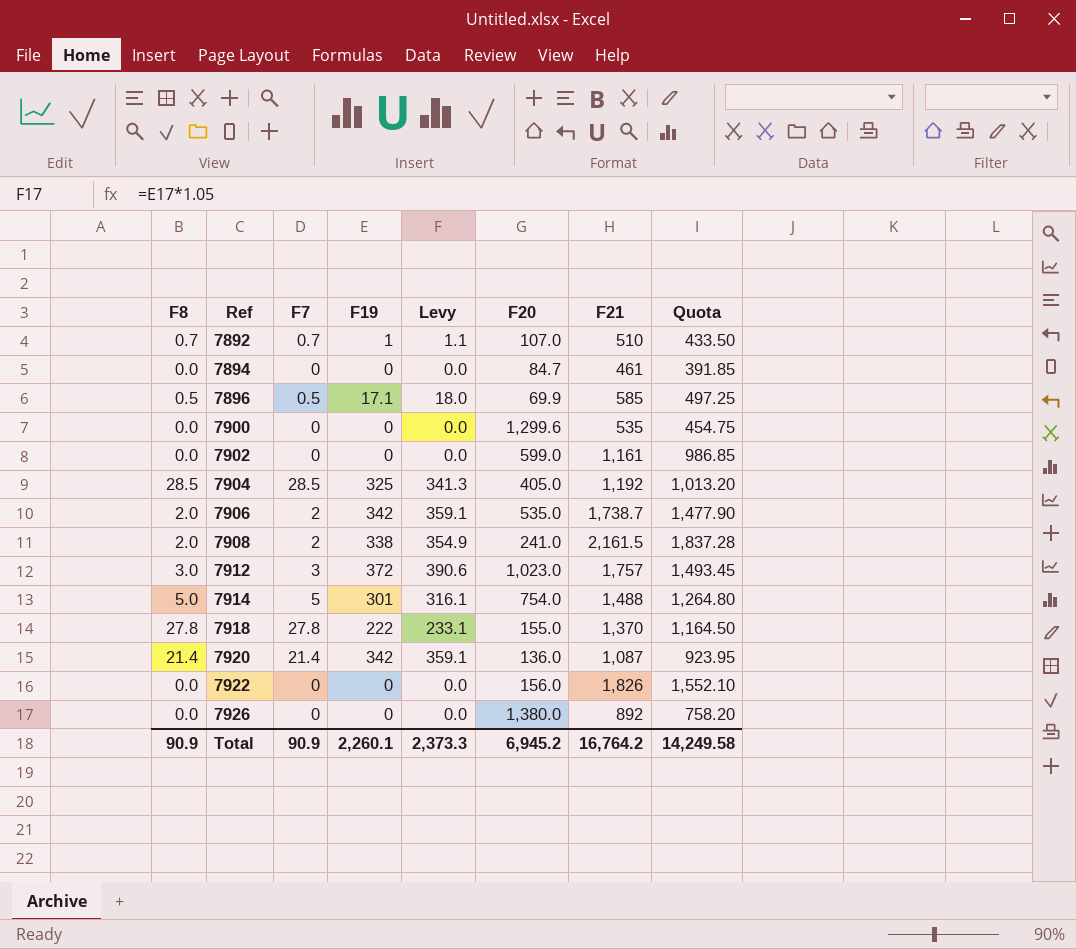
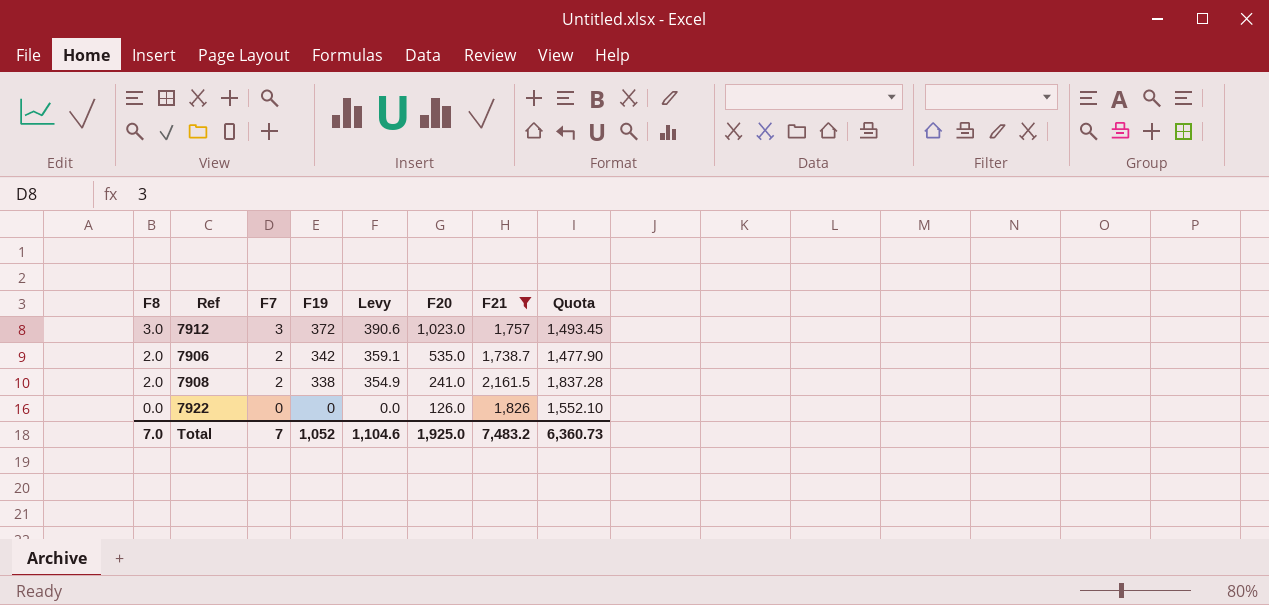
filter: none -> F21 >= 1,738.7
row order: Ref ascending -> F8 descending
7922 | F20: 156.0 -> 126.0
Total | F8: 90.9 -> 7.0
Total | F7: 90.9 -> 7
Total | F19: 2,260.1 -> 1,052
Total | Levy: 2,373.3 -> 1,104.6
Total | F20: 6,945.2 -> 1,925.0
Total | F21: 16,764.2 -> 7,483.2
Total | Quota: 14,249.58 -> 6,360.73

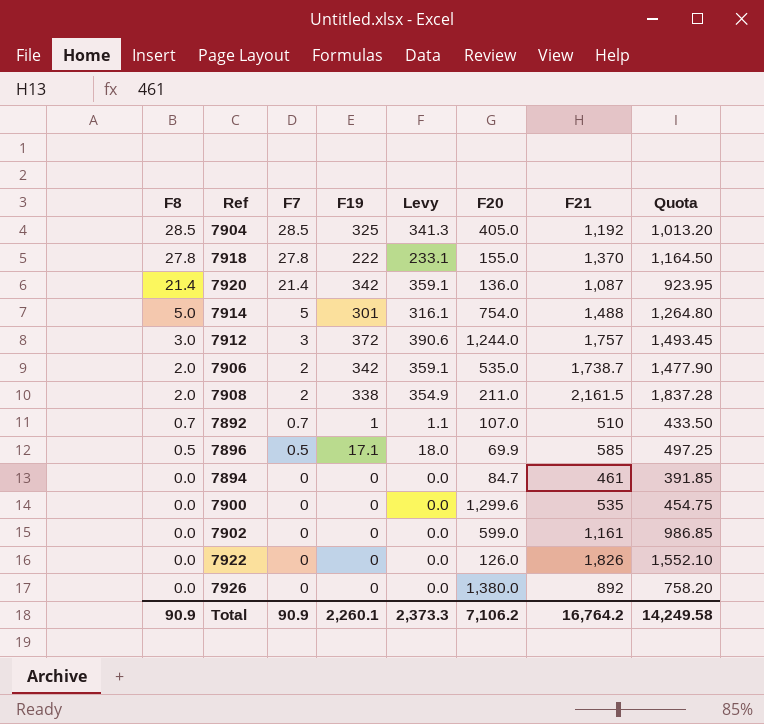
filter: F21 >= 1,738.7 -> none
7912 | F20: 1,023.0 -> 1,244.0
7908 | F20: 241.0 -> 211.0
Total | F8: 7.0 -> 90.9
Total | F7: 7 -> 90.9
Total | F19: 1,052 -> 2,260.1
Total | Levy: 1,104.6 -> 2,373.3
Total | F20: 1,925.0 -> 7,106.2
Total | F21: 7,483.2 -> 16,764.2
Total | Quota: 6,360.73 -> 14,249.58

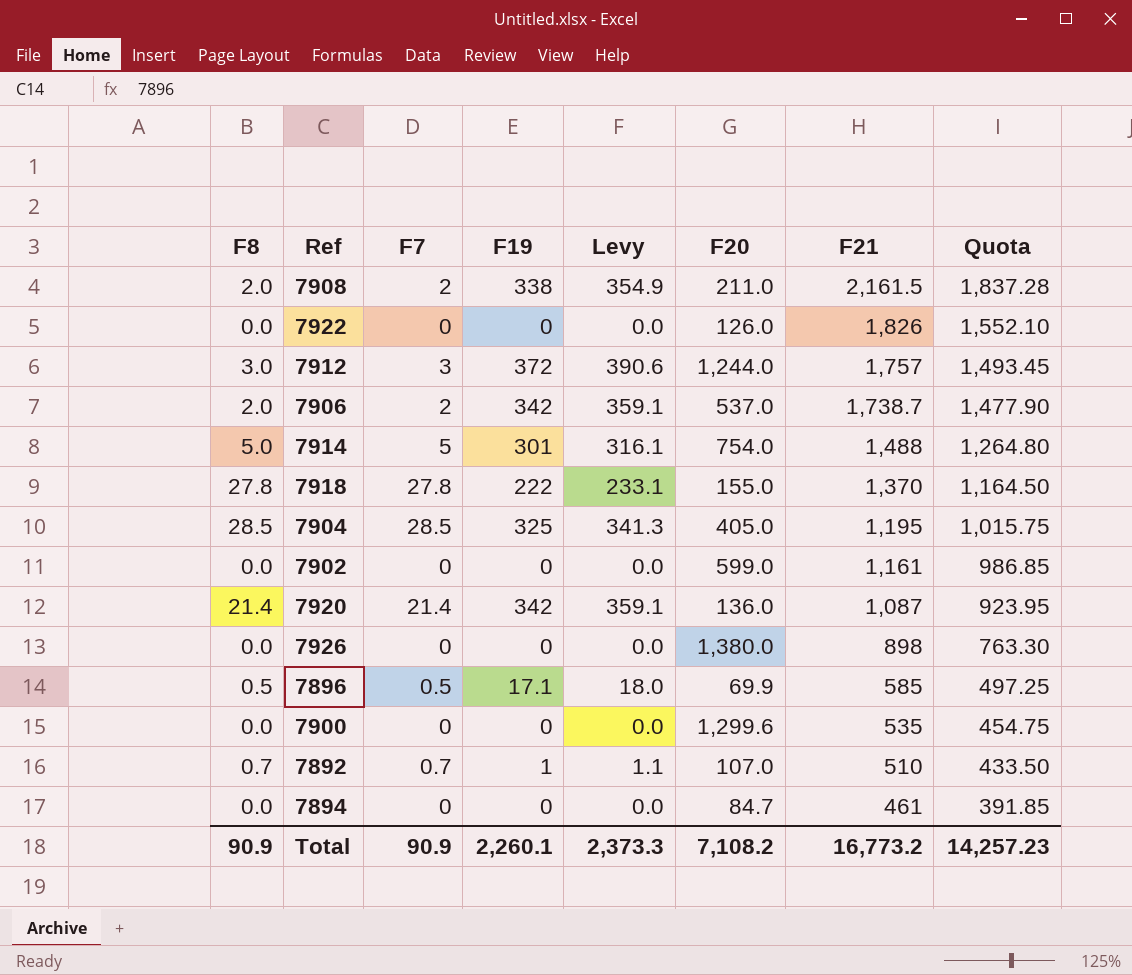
row order: F8 descending -> F21 descending
7906 | F20: 535.0 -> 537.0
7904 | F21: 1,192 -> 1,195
7904 | Quota: 1,013.20 -> 1,015.75
7926 | F21: 892 -> 898
7926 | Quota: 758.20 -> 763.30
Total | F20: 7,106.2 -> 7,108.2
Total | F21: 16,764.2 -> 16,773.2
Total | Quota: 14,249.58 -> 14,257.23

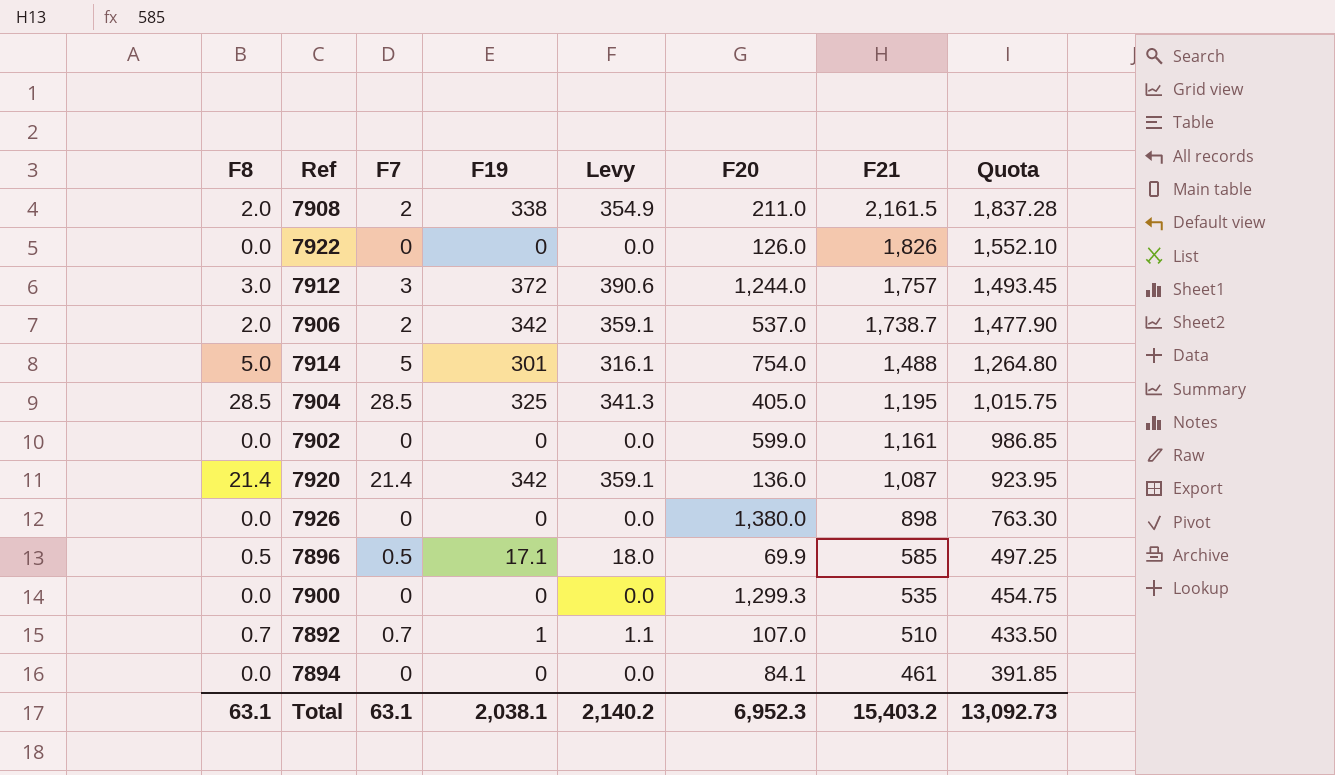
row 7918: 27.8 | 27.8 | 222 | 233.1 | 155.0 | 1,370 | 1,164.50 -> none
7900 | F20: 1,299.6 -> 1,299.3
7894 | F20: 84.7 -> 84.1
Total | F8: 90.9 -> 63.1
Total | F7: 90.9 -> 63.1
Total | F19: 2,260.1 -> 2,038.1
Total | Levy: 2,373.3 -> 2,140.2
Total | F20: 7,108.2 -> 6,952.3
Total | F21: 16,773.2 -> 15,403.2
Total | Quota: 14,257.23 -> 13,092.73

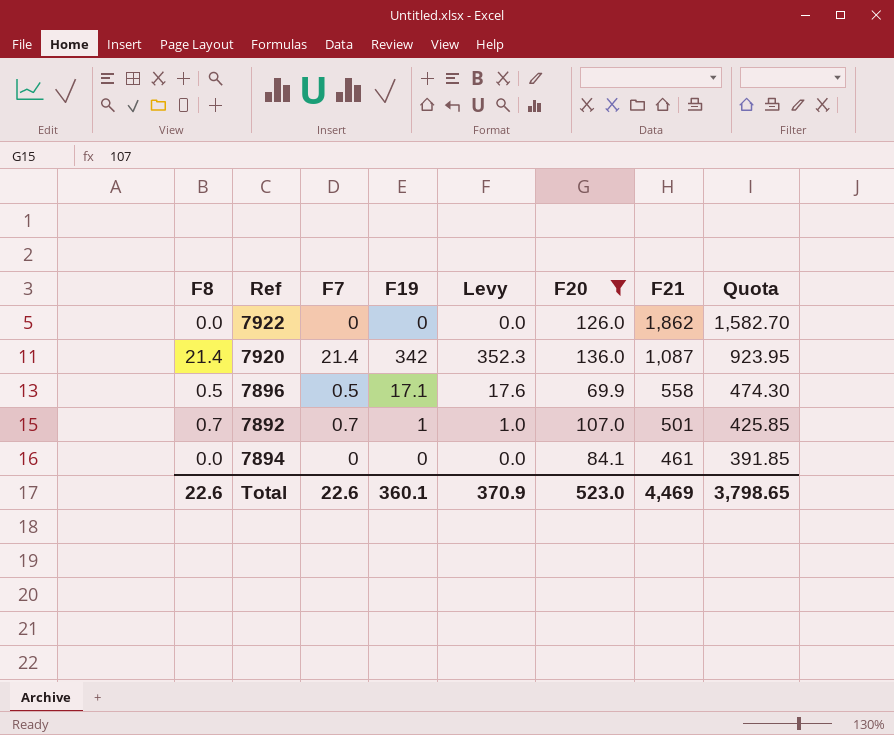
filter: none -> F20 <= 136.0
column Levy | formula: [F19] * 1.05 -> [F19] * 1.03
7922 | F21: 1,826 -> 1,862
7922 | Quota: 1,552.10 -> 1,582.70
7896 | F21: 585 -> 558
7896 | Quota: 497.25 -> 474.30
7892 | F21: 510 -> 501
7892 | Quota: 433.50 -> 425.85
Total | F8: 63.1 -> 22.6
Total | F7: 63.1 -> 22.6
Total | F19: 2,038.1 -> 360.1
Total | Levy: 2,140.2 -> 370.9
Total | F20: 6,952.3 -> 523.0
Total | F21: 15,403.2 -> 4,469
Total | Quota: 13,092.73 -> 3,798.65

